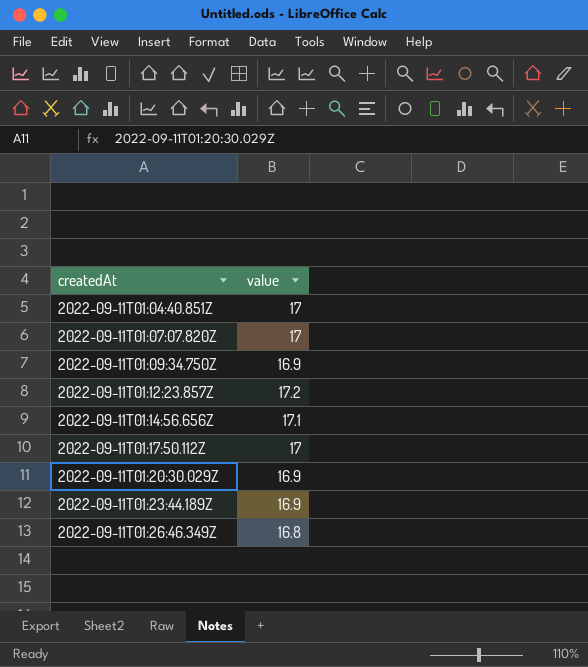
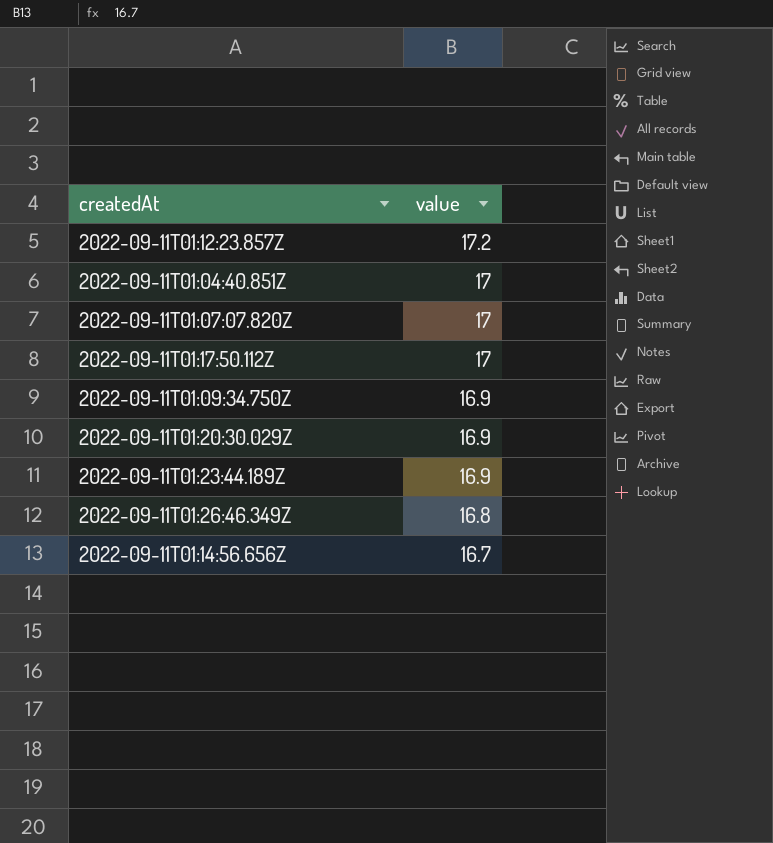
row order: createdAt ascending -> value descending
2022-09-11T01:14:56.656Z | value: 17.1 -> 16.7

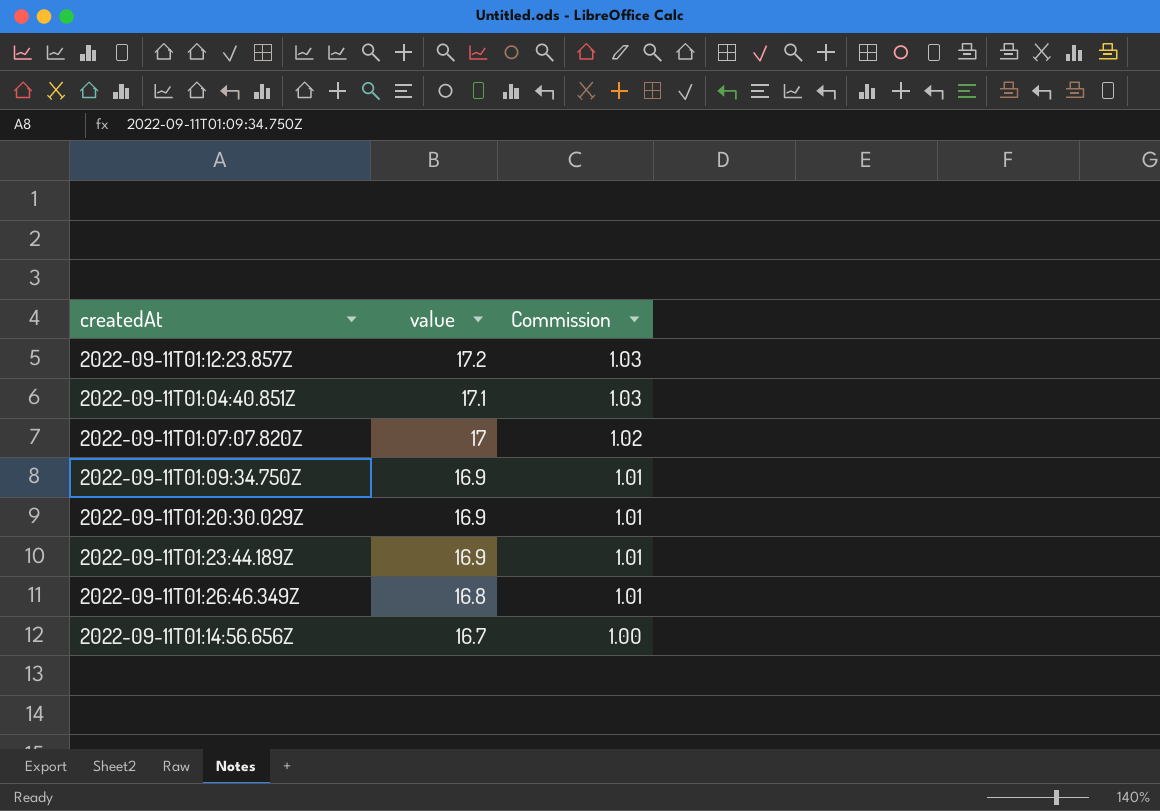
column Commission | formula: none -> [value] * 0.06
row 2022-09-11T01:17:50.112Z: 17 -> none
2022-09-11T01:04:40.851Z | value: 17 -> 17.1

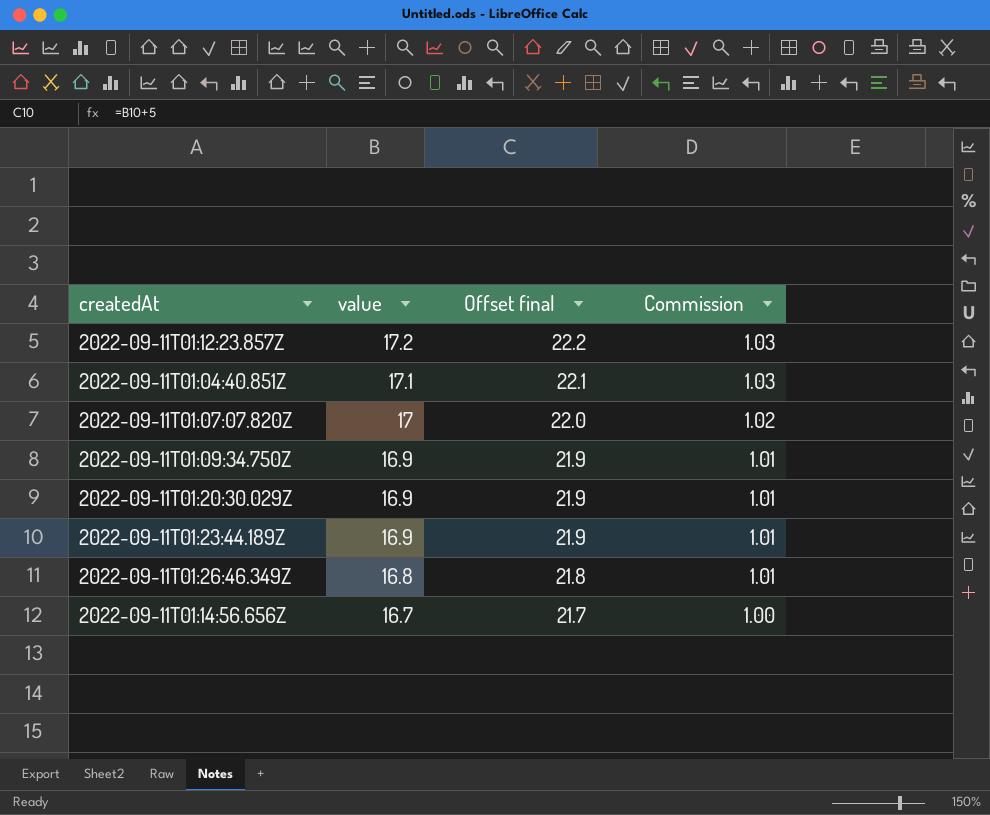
column Offset final | formula: none -> [value] + 5

